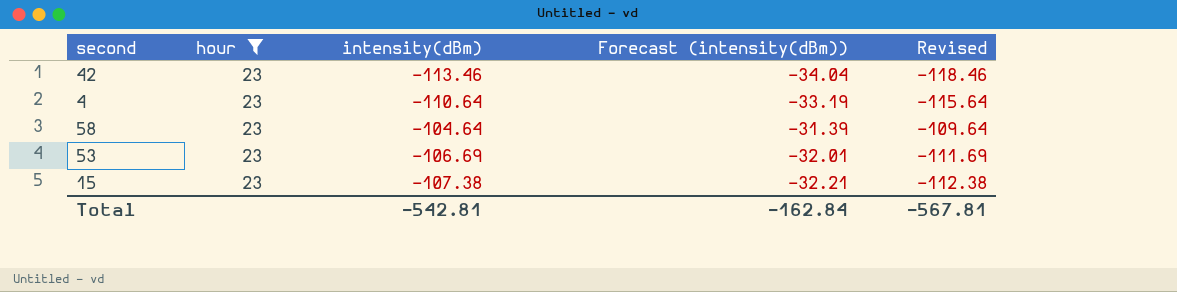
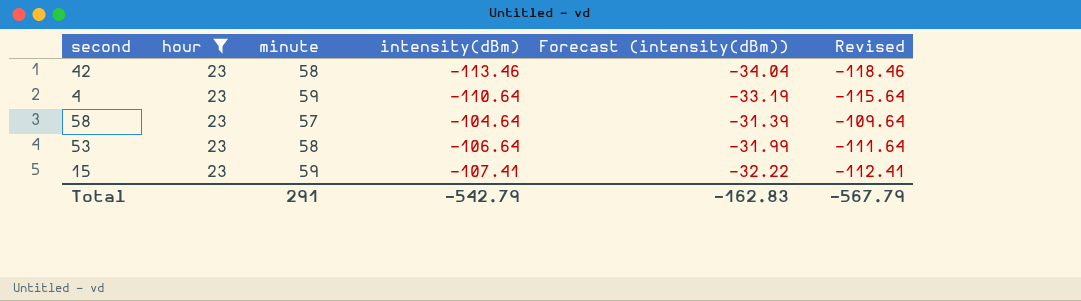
column minute | position: none -> 3
53 | intensity(dBm): -106.69 -> -106.64
53 | Forecast (intensity(dBm)): -32.01 -> -31.99
53 | Revised: -111.69 -> -111.64
15 | intensity(dBm): -107.38 -> -107.41
15 | Forecast (intensity(dBm)): -32.21 -> -32.22
15 | Revised: -112.38 -> -112.41
Total | intensity(dBm): -542.81 -> -542.79
Total | Forecast (intensity(dBm)): -162.84 -> -162.83
Total | Revised: -567.81 -> -567.79

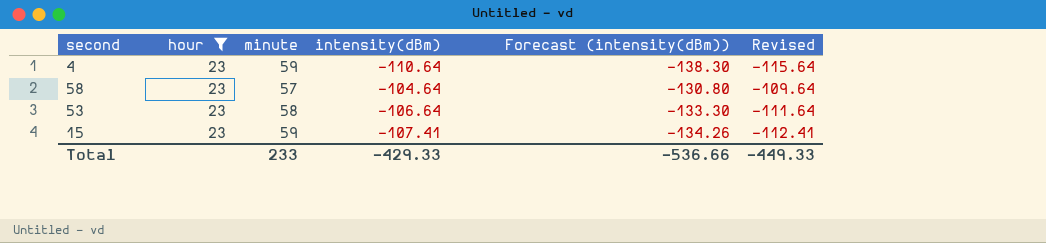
column Forecast (intensity(dBm)) | formula: [intensity(dBm)] * 0.3 -> [intensity(dBm)] * 1.25
row 42: 23 | 58 | -113.46 | -34.04 | -118.46 -> none
Total | minute: 291 -> 233
Total | intensity(dBm): -542.79 -> -429.33
Total | Forecast (intensity(dBm)): -162.83 -> -536.66
Total | Revised: -567.79 -> -449.33

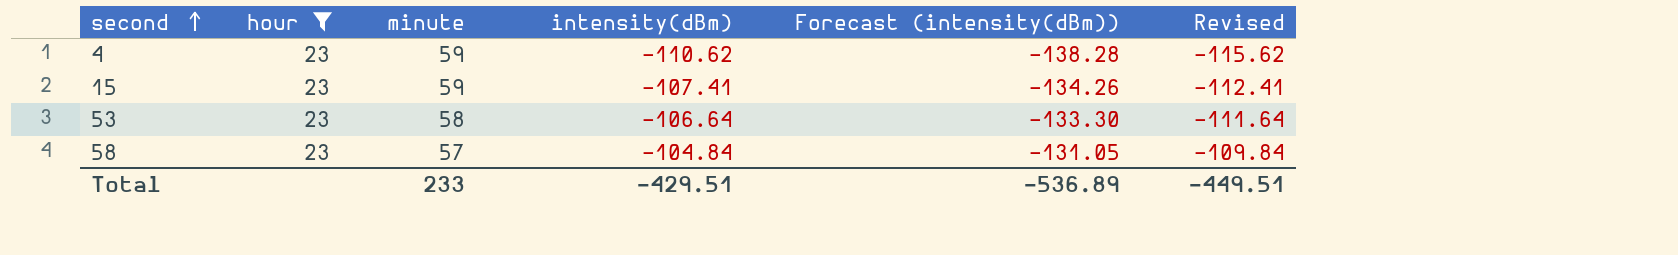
row order: none -> second ascending
4 | intensity(dBm): -110.64 -> -110.62
4 | Forecast (intensity(dBm)): -138.30 -> -138.28
4 | Revised: -115.64 -> -115.62
58 | intensity(dBm): -104.64 -> -104.84
58 | Forecast (intensity(dBm)): -130.80 -> -131.05
58 | Revised: -109.64 -> -109.84
Total | intensity(dBm): -429.33 -> -429.51
Total | Forecast (intensity(dBm)): -536.66 -> -536.89
Total | Revised: -449.33 -> -449.51

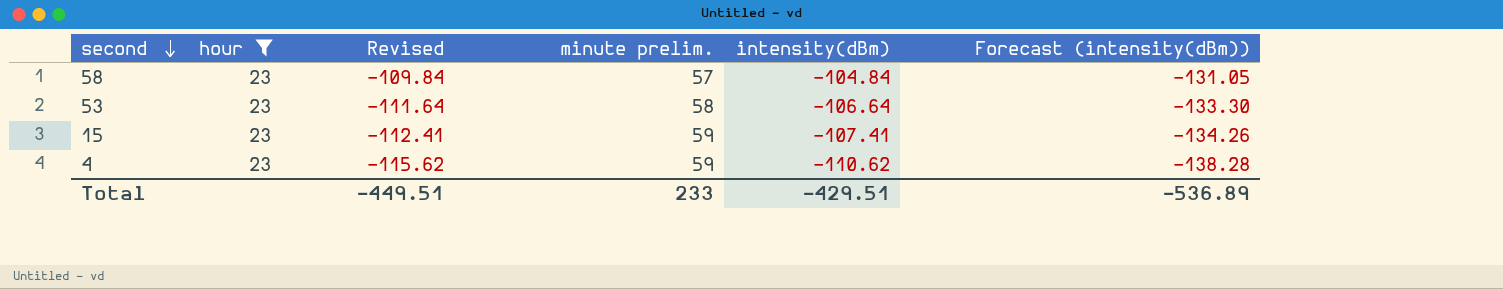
row order: second ascending -> second descending
column Revised | position: 6 -> 3
column name: minute -> minute prelim.

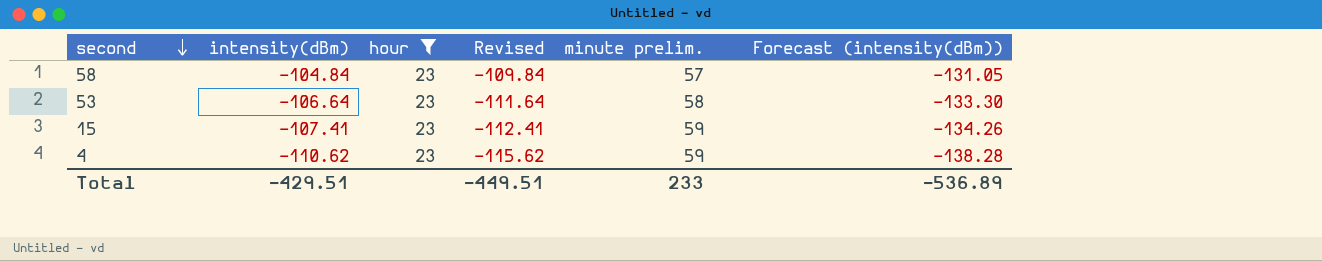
column intensity(dBm) | position: 5 -> 2

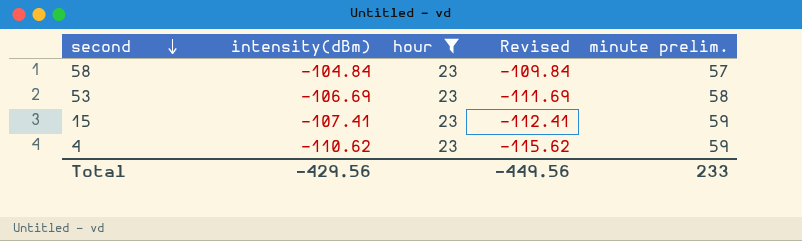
column Forecast (intensity(dBm)) | formula: [intensity(dBm)] * 1.25 -> none
53 | intensity(dBm): -106.64 -> -106.69
53 | Revised: -111.64 -> -111.69
Total | intensity(dBm): -429.51 -> -429.56
Total | Revised: -449.51 -> -449.56

